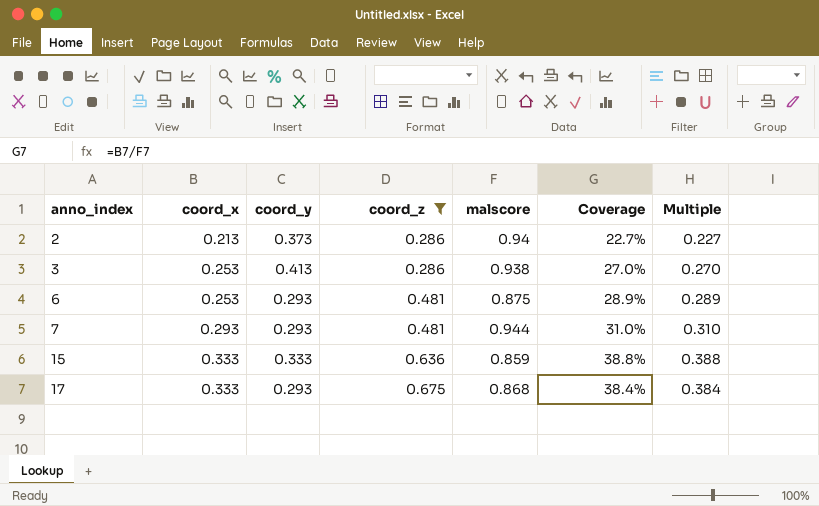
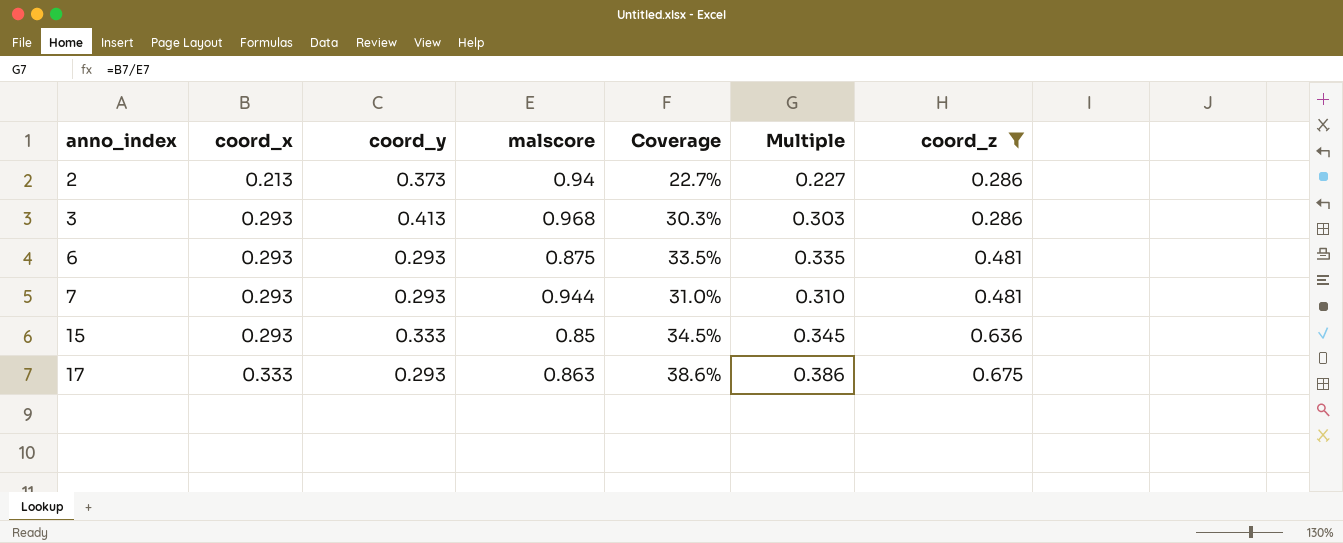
column coord_z | position: 4 -> 7
3 | coord_x: 0.253 -> 0.293
3 | malscore: 0.938 -> 0.968
3 | Coverage: 27.0% -> 30.3%
3 | Multiple: 0.270 -> 0.303
6 | coord_x: 0.253 -> 0.293
6 | Coverage: 28.9% -> 33.5%
6 | Multiple: 0.289 -> 0.335
15 | coord_x: 0.333 -> 0.293
15 | malscore: 0.859 -> 0.85
15 | Coverage: 38.8% -> 34.5%
15 | Multiple: 0.388 -> 0.345
17 | malscore: 0.868 -> 0.863
17 | Coverage: 38.4% -> 38.6%
17 | Multiple: 0.384 -> 0.386

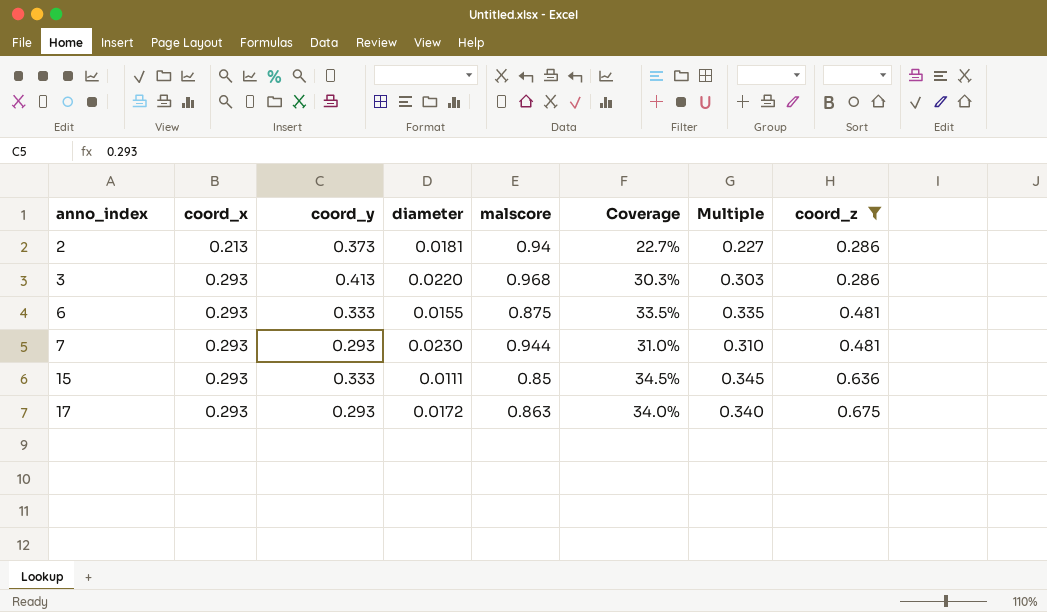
column diameter | position: none -> 4
6 | coord_y: 0.293 -> 0.333
17 | coord_x: 0.333 -> 0.293
17 | Coverage: 38.6% -> 34.0%
17 | Multiple: 0.386 -> 0.340

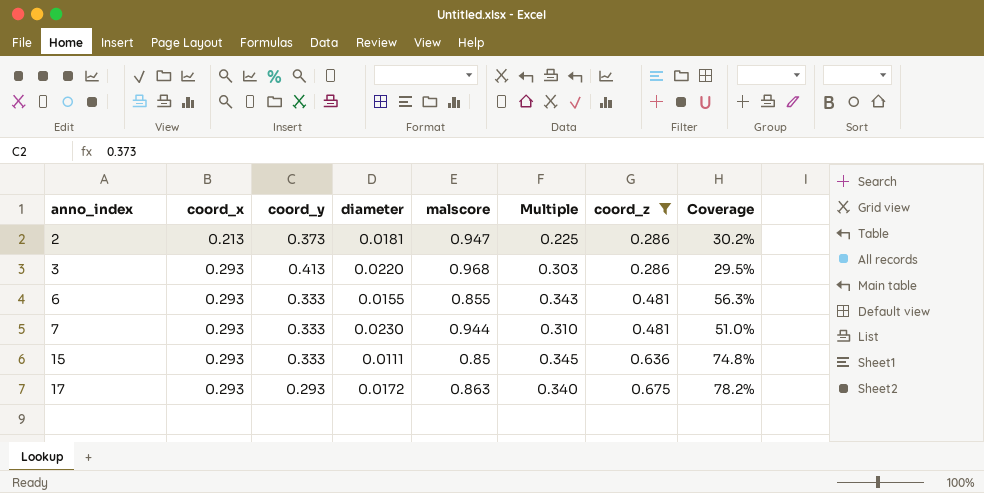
column Coverage | formula: [coord_x] / [malscore] -> [coord_z] / [malscore]
column Coverage | position: 6 -> 8
2 | malscore: 0.94 -> 0.947
2 | Multiple: 0.227 -> 0.225
6 | malscore: 0.875 -> 0.855
6 | Multiple: 0.335 -> 0.343
7 | coord_y: 0.293 -> 0.333

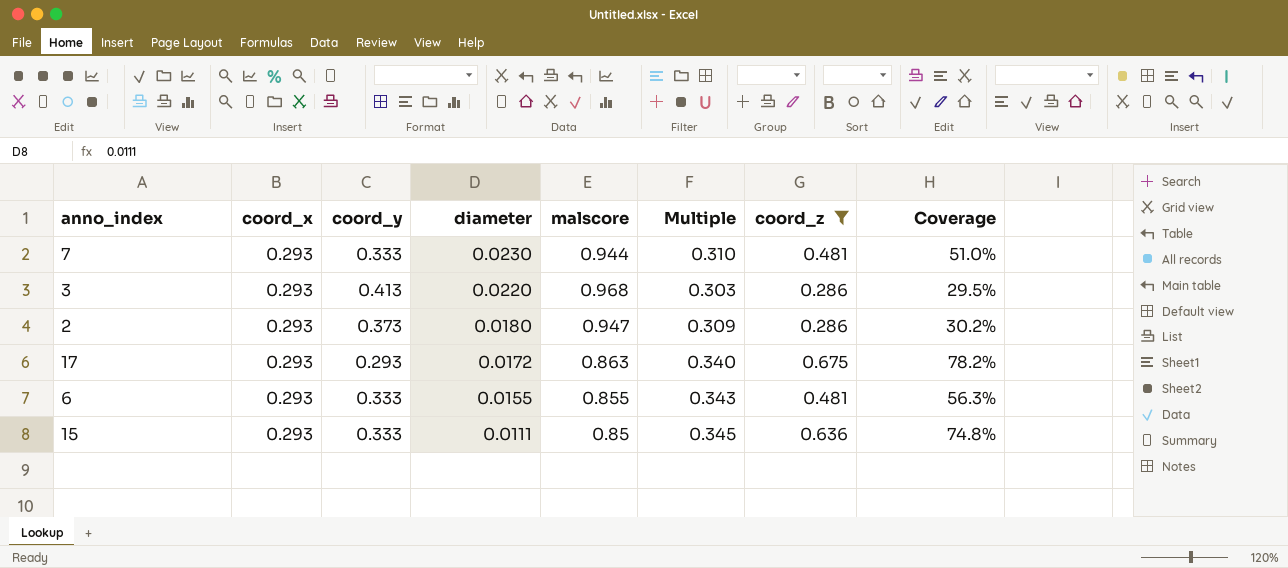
row order: anno_index ascending -> diameter descending
2 | coord_x: 0.213 -> 0.293
2 | diameter: 0.0181 -> 0.0180
2 | Multiple: 0.225 -> 0.309

